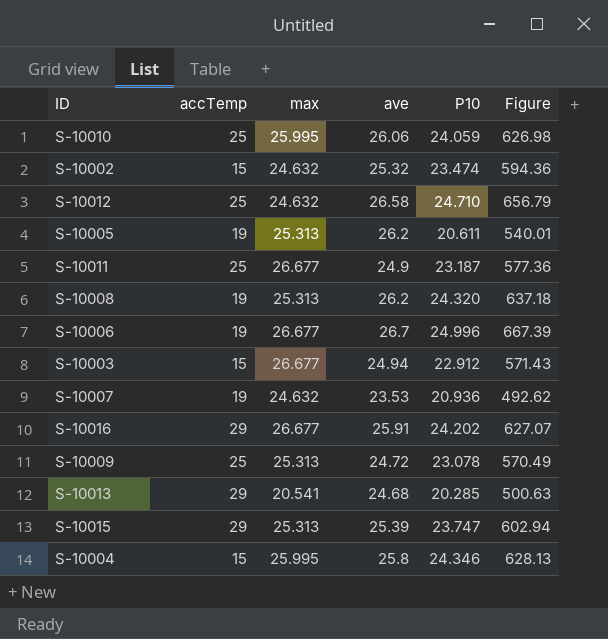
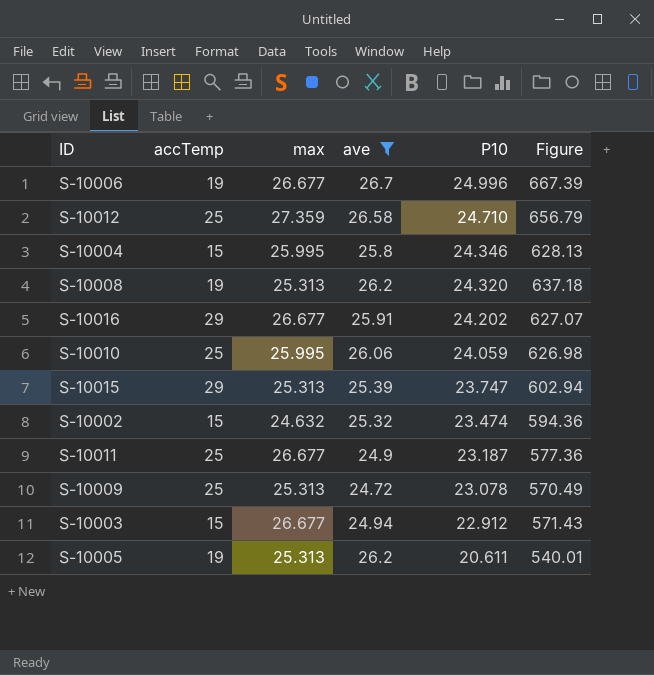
filter: none -> ave >= 24.72
row order: none -> P10 descending
S-10012 | max: 24.632 -> 27.359

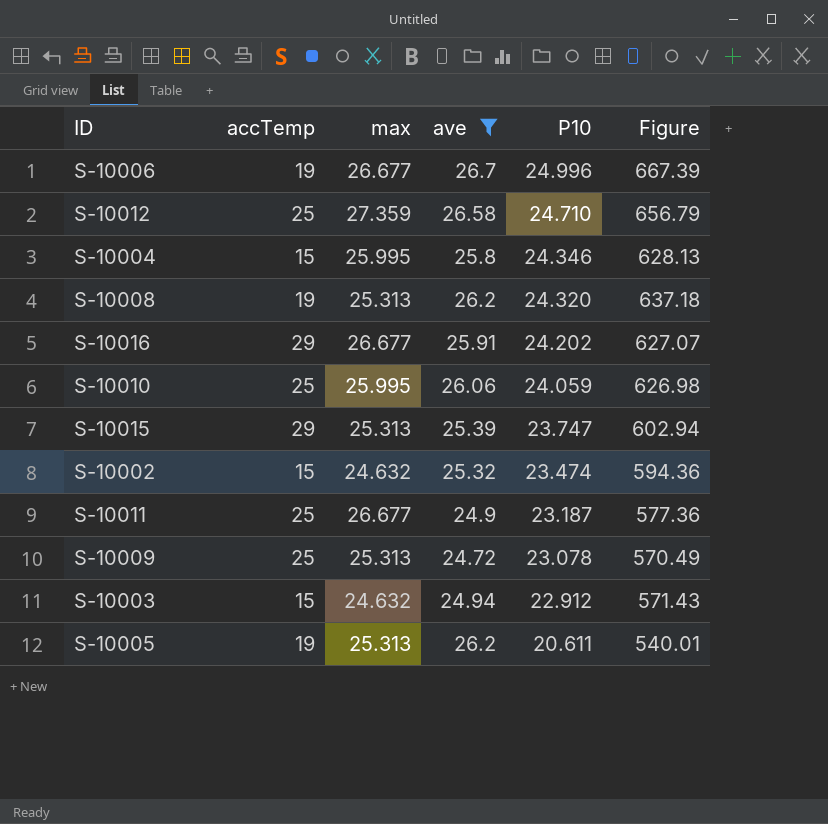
S-10003 | max: 26.677 -> 24.632

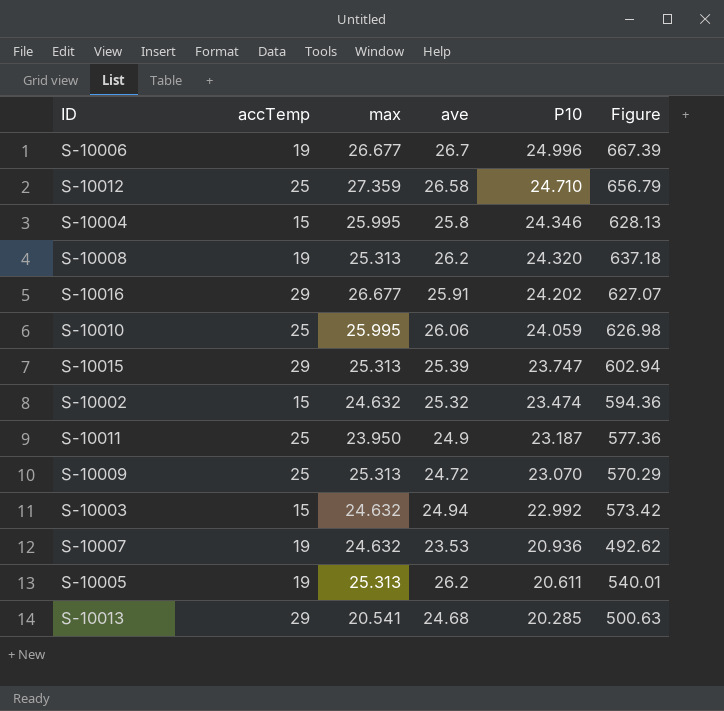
filter: ave >= 24.72 -> none
S-10011 | max: 26.677 -> 23.950
S-10009 | P10: 23.078 -> 23.070
S-10009 | Figure: 570.49 -> 570.29
S-10003 | P10: 22.912 -> 22.992
S-10003 | Figure: 571.43 -> 573.42

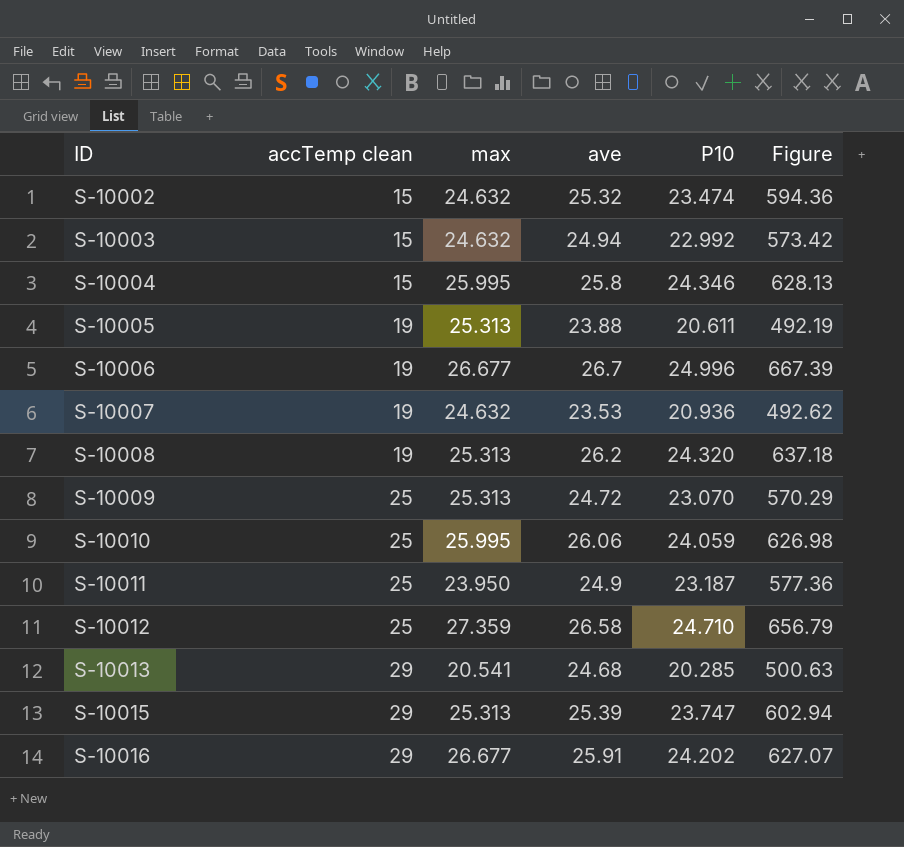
row order: P10 descending -> ID ascending
column name: accTemp -> accTemp clean
S-10005 | ave: 26.2 -> 23.88
S-10005 | Figure: 540.01 -> 492.19

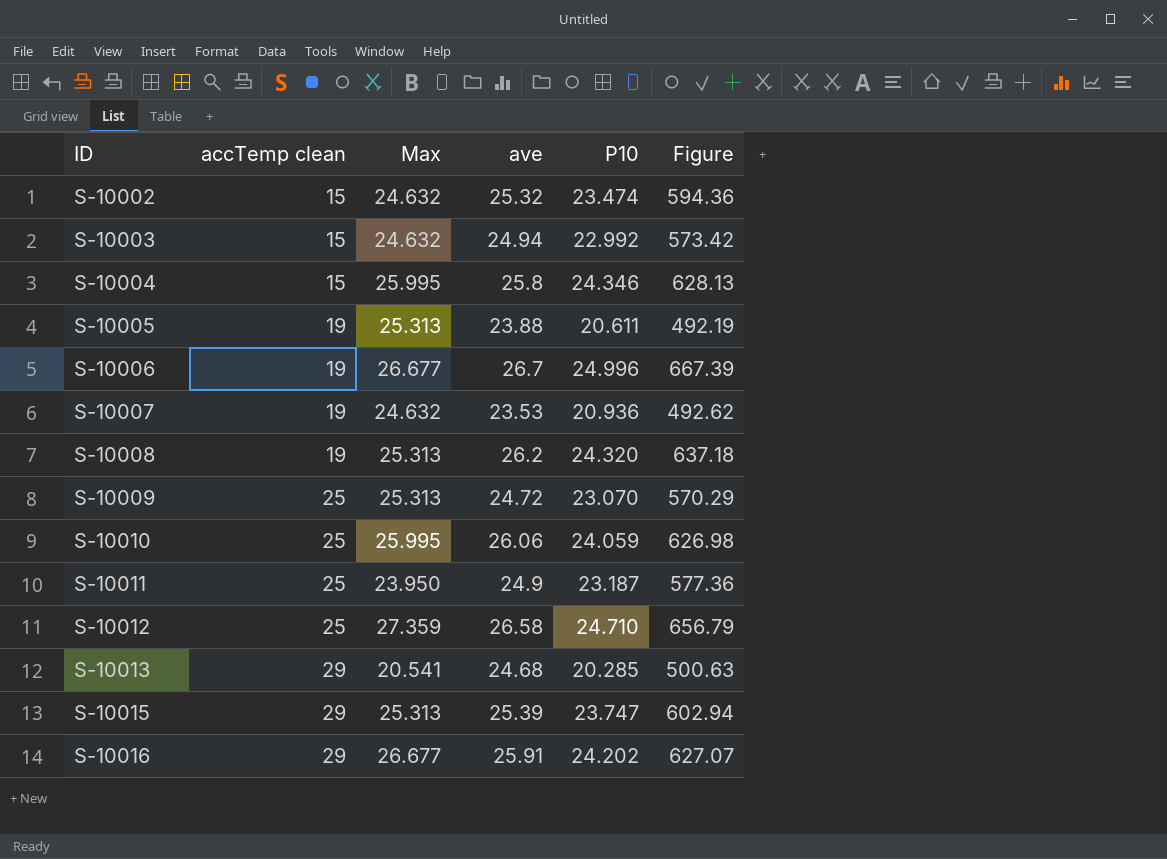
column name: max -> Max

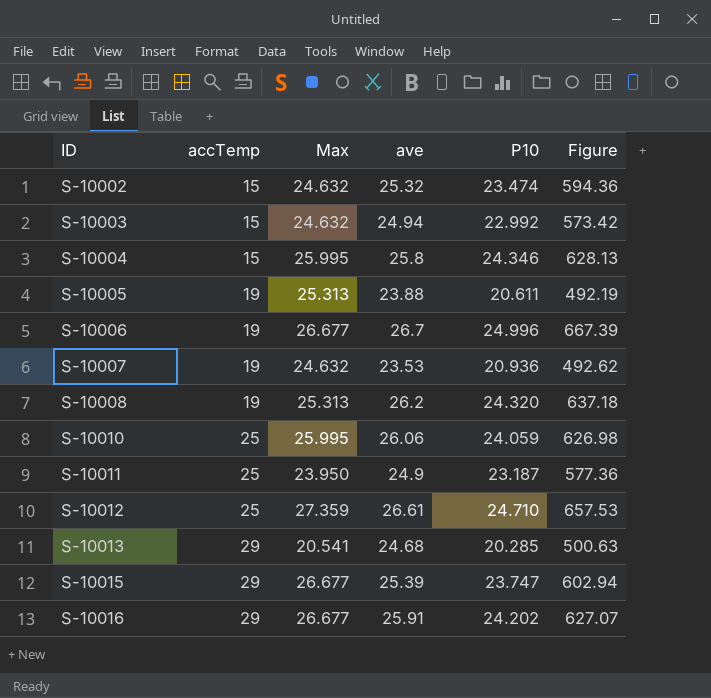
column name: accTemp clean -> accTemp
row S-10009: 25 | 25.313 | 24.72 | 23.070 | 570.29 -> none
S-10012 | ave: 26.58 -> 26.61
S-10012 | Figure: 656.79 -> 657.53
S-10015 | Max: 25.313 -> 26.677

